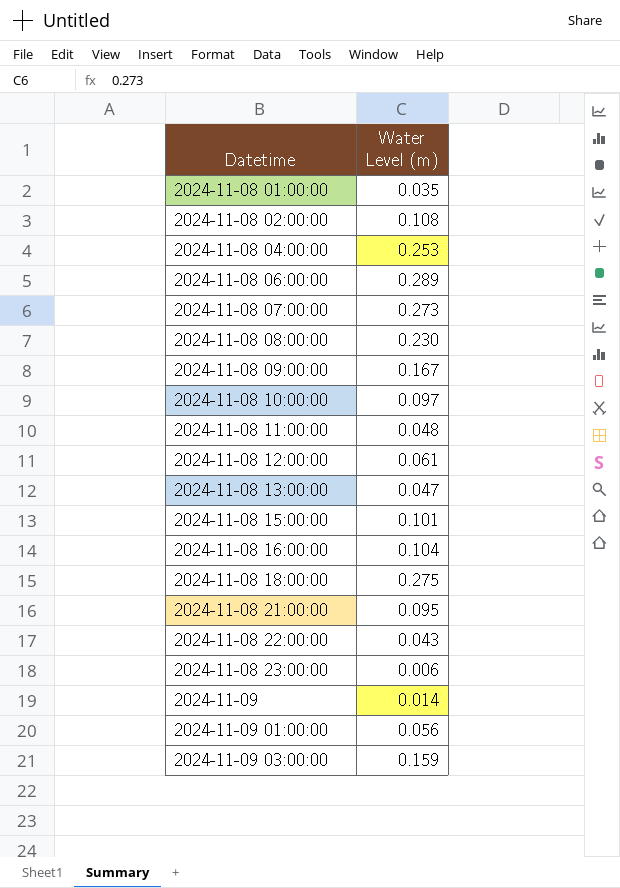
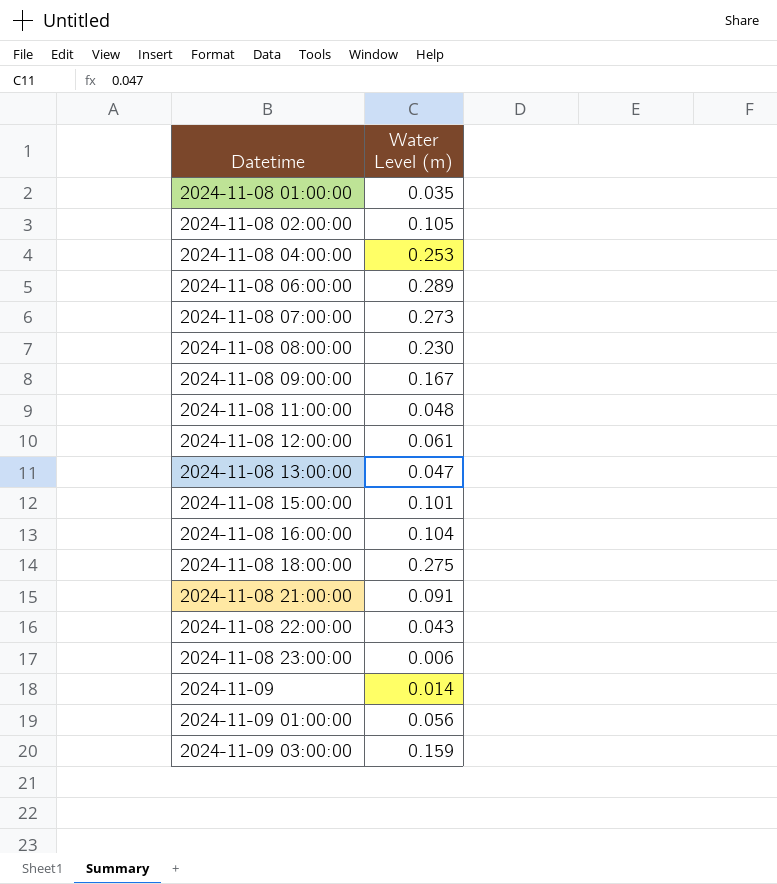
row 2024-11-08 10:00:00: 0.097 -> none
2024-11-08 02:00:00 | Water Level (m): 0.108 -> 0.105
2024-11-08 21:00:00 | Water Level (m): 0.095 -> 0.091

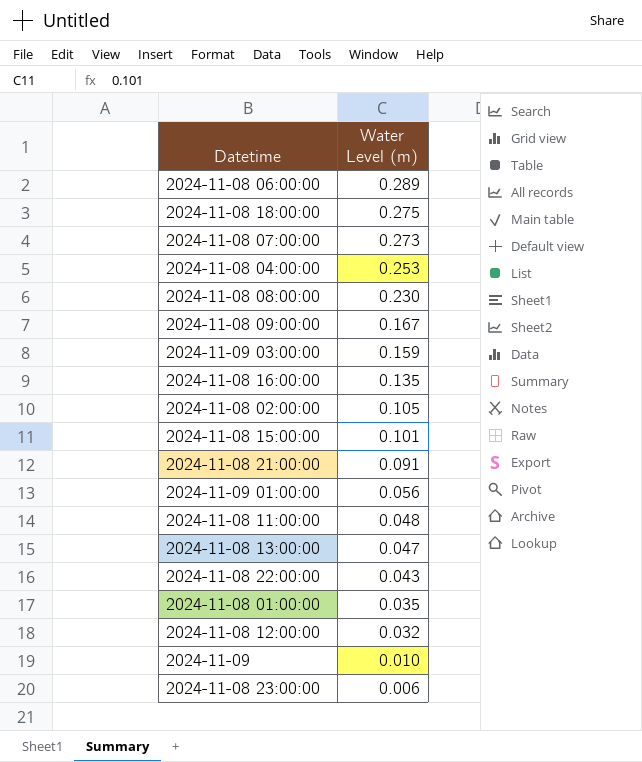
row order: Datetime ascending -> Water Level (m) descending
2024-11-08 16:00:00 | Water Level (m): 0.104 -> 0.135
2024-11-08 12:00:00 | Water Level (m): 0.061 -> 0.032
2024-11-09 | Water Level (m): 0.014 -> 0.010

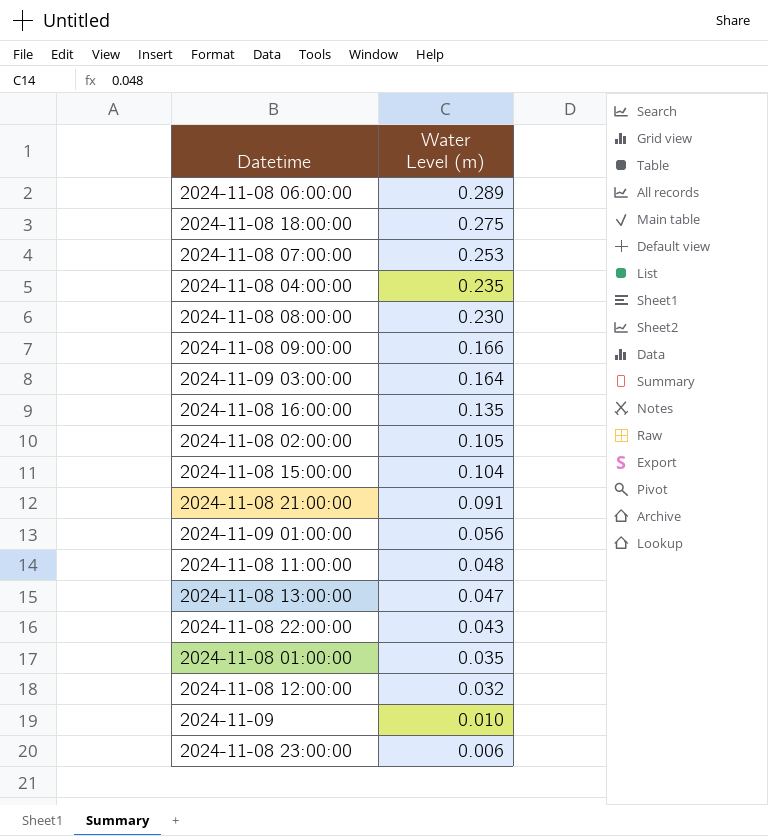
2024-11-08 07:00:00 | Water Level (m): 0.273 -> 0.253
2024-11-08 04:00:00 | Water Level (m): 0.253 -> 0.235
2024-11-08 09:00:00 | Water Level (m): 0.167 -> 0.166
2024-11-09 03:00:00 | Water Level (m): 0.159 -> 0.164
2024-11-08 15:00:00 | Water Level (m): 0.101 -> 0.104

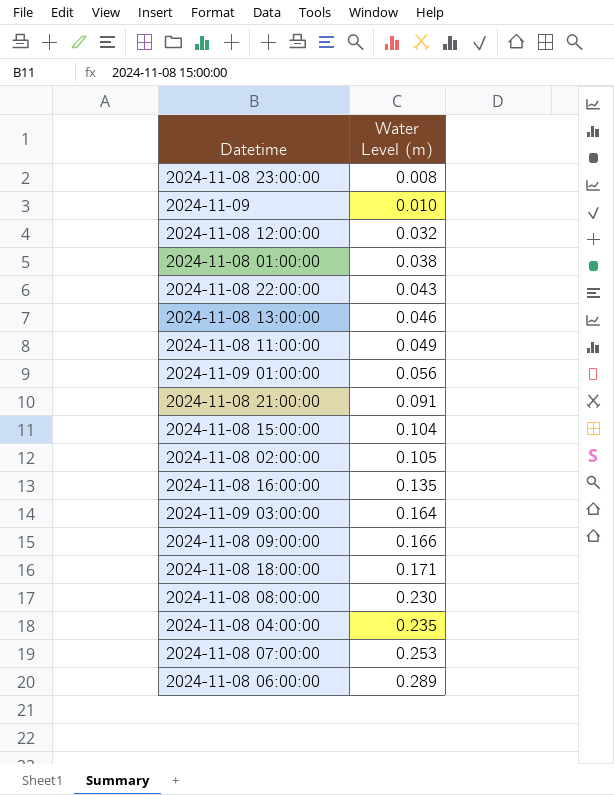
row order: Water Level (m) descending -> Water Level (m) ascending
2024-11-08 23:00:00 | Water Level (m): 0.006 -> 0.008
2024-11-08 01:00:00 | Water Level (m): 0.035 -> 0.038
2024-11-08 13:00:00 | Water Level (m): 0.047 -> 0.046
2024-11-08 11:00:00 | Water Level (m): 0.048 -> 0.049
2024-11-08 18:00:00 | Water Level (m): 0.275 -> 0.171

